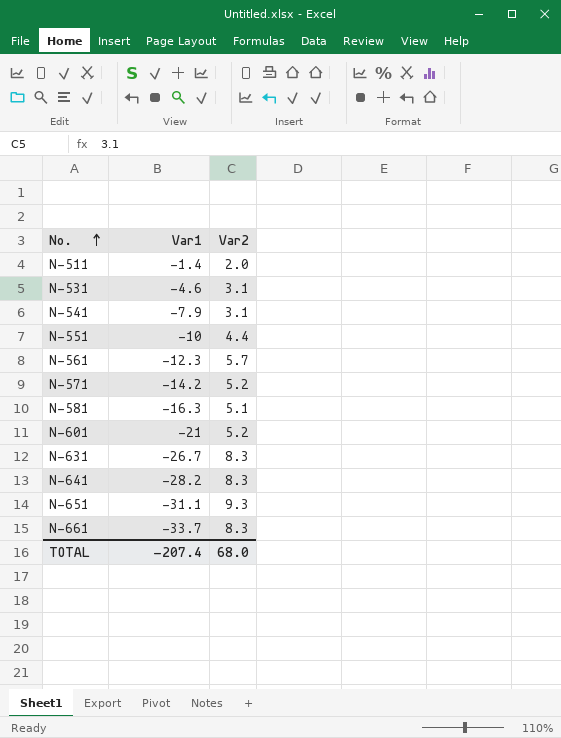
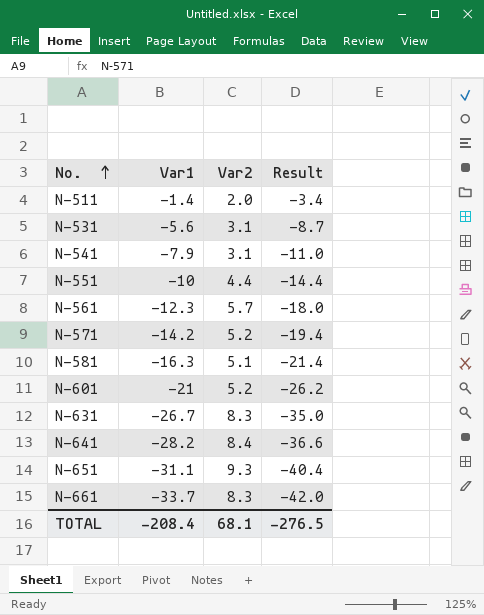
column Result | formula: none -> [Var1] - [Var2]
N-531 | Var1: -4.6 -> -5.6
N-641 | Var2: 8.3 -> 8.4
TOTAL | Var1: -207.4 -> -208.4
TOTAL | Var2: 68.0 -> 68.1

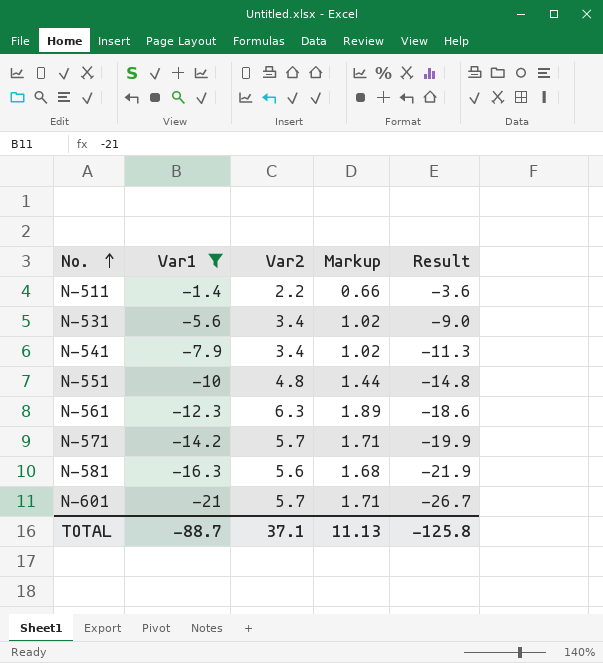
filter: none -> Var1 >= -21
column Markup | formula: none -> [Var2] * 0.3
N-511 | Var2: 2.0 -> 2.2
N-511 | Result: -3.4 -> -3.6
N-531 | Var2: 3.1 -> 3.4
N-531 | Result: -8.7 -> -9.0
N-541 | Var2: 3.1 -> 3.4
N-541 | Result: -11.0 -> -11.3
N-551 | Var2: 4.4 -> 4.8
N-551 | Result: -14.4 -> -14.8
N-561 | Var2: 5.7 -> 6.3
N-561 | Result: -18.0 -> -18.6
N-571 | Var2: 5.2 -> 5.7
N-571 | Result: -19.4 -> -19.9
N-581 | Var2: 5.1 -> 5.6
N-581 | Result: -21.4 -> -21.9
N-601 | Var2: 5.2 -> 5.7
N-601 | Result: -26.2 -> -26.7
TOTAL | Var1: -208.4 -> -88.7
TOTAL | Var2: 68.1 -> 37.1
TOTAL | Result: -276.5 -> -125.8

